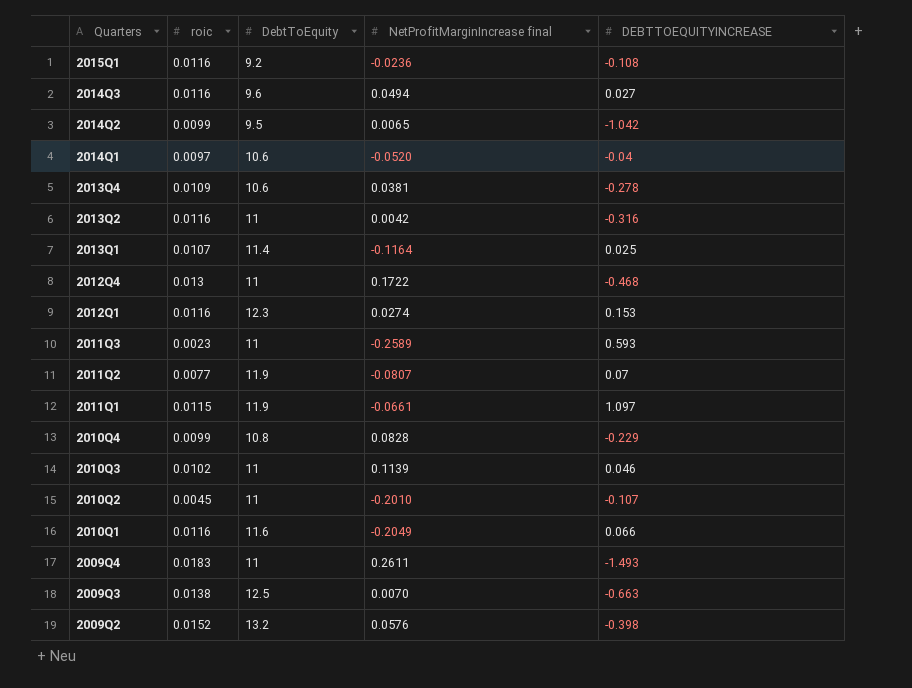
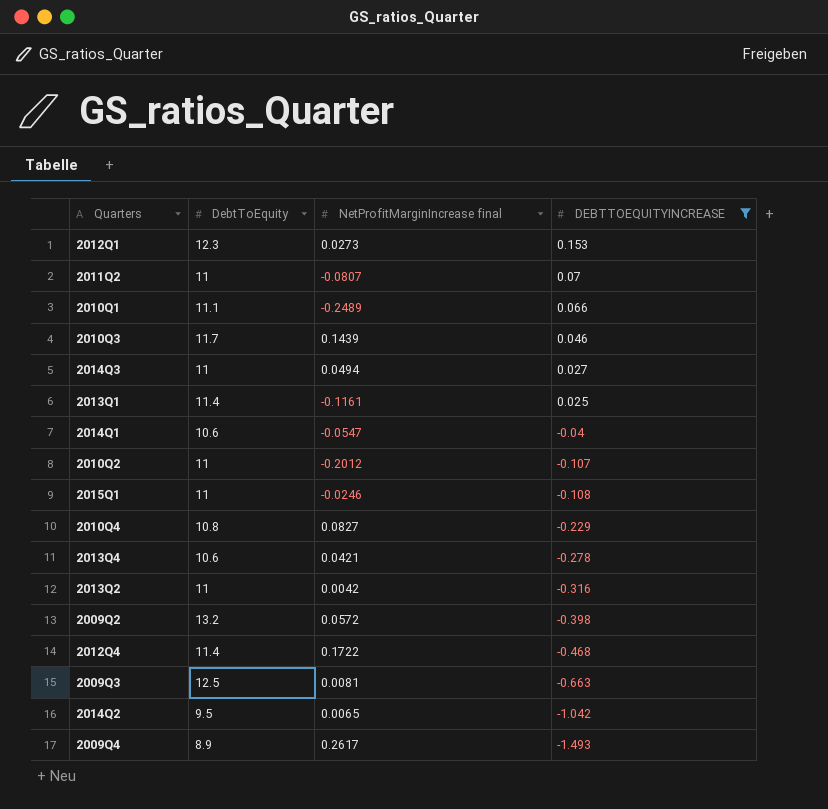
filter: none -> DEBTTOEQUITYINCREASE <= 0.153
row order: Quarters descending -> DEBTTOEQUITYINCREASE descending
column roic | position: 2 -> none
2012Q1 | NetProfitMarginIncrease final: 0.0274 -> 0.0273
2011Q2 | DebtToEquity: 11.9 -> 11
2010Q1 | DebtToEquity: 11.6 -> 11.1
2010Q1 | NetProfitMarginIncrease final: -0.2049 -> -0.2489
2010Q3 | DebtToEquity: 11 -> 11.7
2010Q3 | NetProfitMarginIncrease final: 0.1139 -> 0.1439
2014Q3 | DebtToEquity: 9.6 -> 11
2013Q1 | NetProfitMarginIncrease final: -0.1164 -> -0.1161
2014Q1 | NetProfitMarginIncrease final: -0.0520 -> -0.0547
2010Q2 | NetProfitMarginIncrease final: -0.2010 -> -0.2012
2015Q1 | DebtToEquity: 9.2 -> 11
2015Q1 | NetProfitMarginIncrease final: -0.0236 -> -0.0246
2010Q4 | NetProfitMarginIncrease final: 0.0828 -> 0.0827
2013Q4 | NetProfitMarginIncrease final: 0.0381 -> 0.0421
2009Q2 | NetProfitMarginIncrease final: 0.0576 -> 0.0572
2012Q4 | DebtToEquity: 11 -> 11.4
2009Q3 | NetProfitMarginIncrease final: 0.0070 -> 0.0081
2009Q4 | DebtToEquity: 11 -> 8.9
2009Q4 | NetProfitMarginIncrease final: 0.2611 -> 0.2617

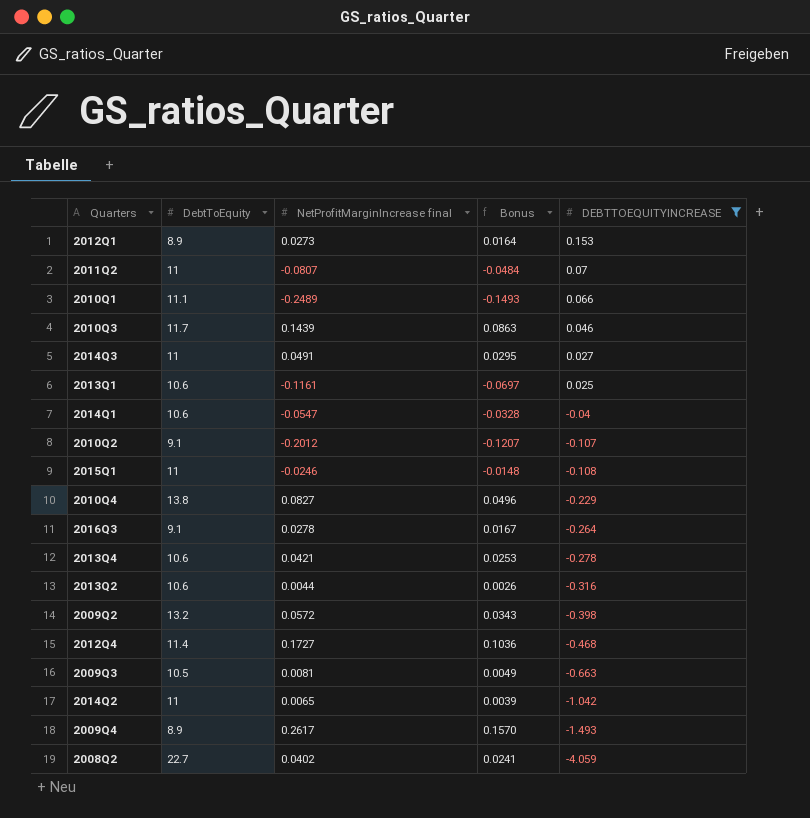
column Bonus | formula: none -> [NetProfitMarginIncrease final] * 0.6
2012Q1 | DebtToEquity: 12.3 -> 8.9
2014Q3 | NetProfitMarginIncrease final: 0.0494 -> 0.0491
2013Q1 | DebtToEquity: 11.4 -> 10.6
2010Q2 | DebtToEquity: 11 -> 9.1
2010Q4 | DebtToEquity: 10.8 -> 13.8
row 2016Q3: none -> 9.1 | 0.0278 | 0.0167 | -0.264
2013Q2 | DebtToEquity: 11 -> 10.6
2013Q2 | NetProfitMarginIncrease final: 0.0042 -> 0.0044
2012Q4 | NetProfitMarginIncrease final: 0.1722 -> 0.1727
2009Q3 | DebtToEquity: 12.5 -> 10.5
2014Q2 | DebtToEquity: 9.5 -> 11
row 2008Q2: none -> 22.7 | 0.0402 | 0.0241 | -4.059

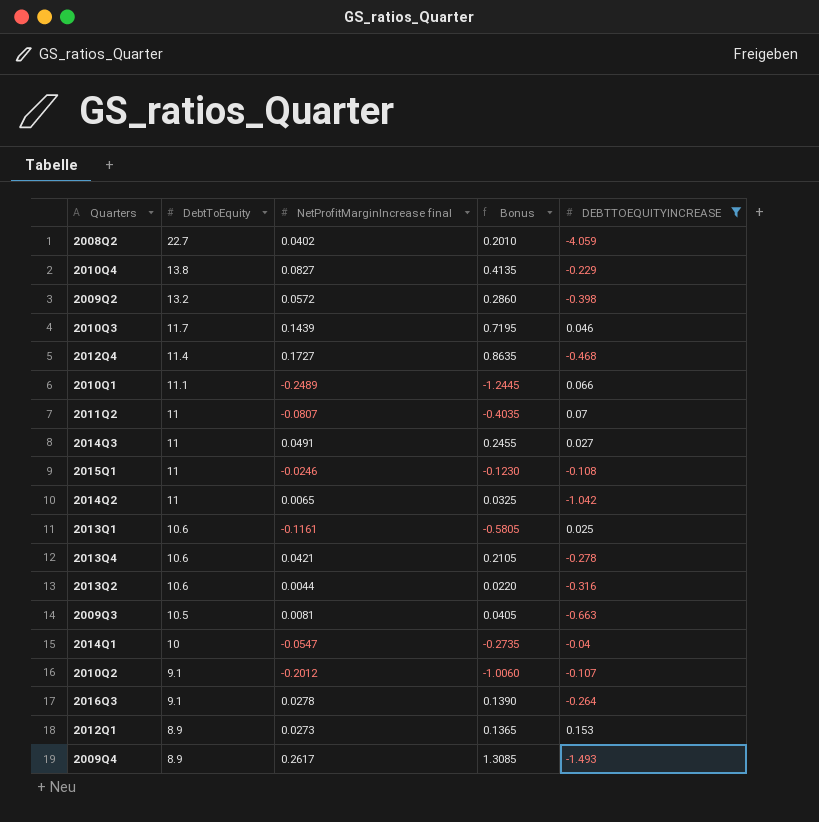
row order: DEBTTOEQUITYINCREASE descending -> DebtToEquity descending
column Bonus | formula: [NetProfitMarginIncrease final] * 0.6 -> [NetProfitMarginIncrease final] * 5
2014Q1 | DebtToEquity: 10.6 -> 10

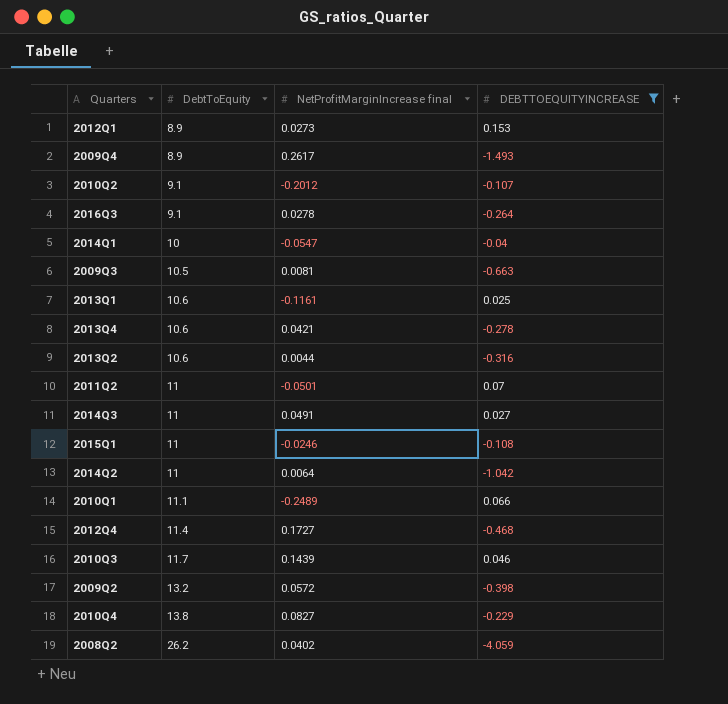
row order: DebtToEquity descending -> DebtToEquity ascending
column Bonus | formula: [NetProfitMarginIncrease final] * 5 -> none
2011Q2 | NetProfitMarginIncrease final: -0.0807 -> -0.0501
2014Q2 | NetProfitMarginIncrease final: 0.0065 -> 0.0064
2008Q2 | DebtToEquity: 22.7 -> 26.2

